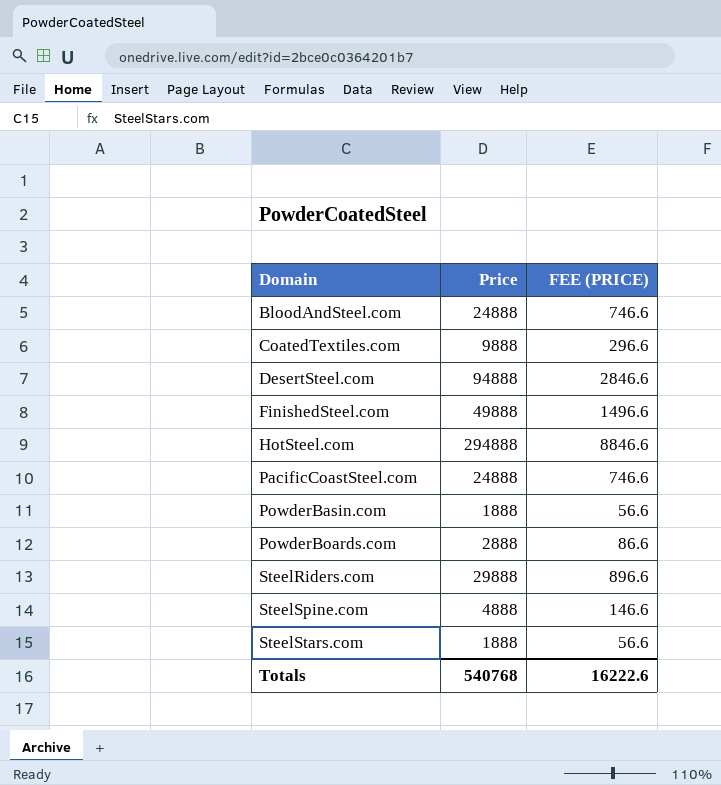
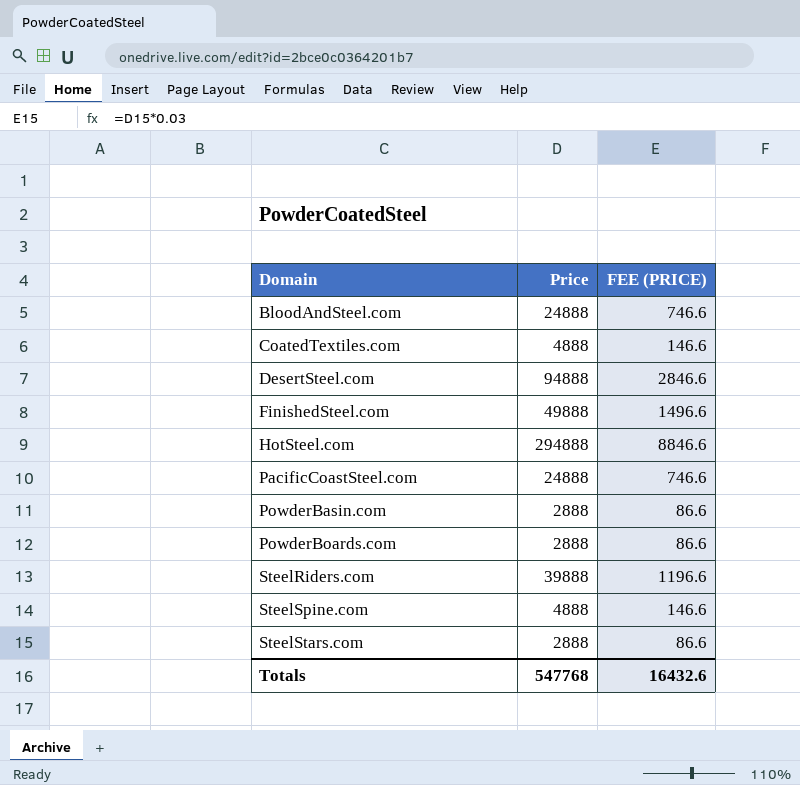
CoatedTextiles.com | Price: 9888 -> 4888
CoatedTextiles.com | FEE (PRICE): 296.6 -> 146.6
PowderBasin.com | Price: 1888 -> 2888
PowderBasin.com | FEE (PRICE): 56.6 -> 86.6
SteelRiders.com | Price: 29888 -> 39888
SteelRiders.com | FEE (PRICE): 896.6 -> 1196.6
SteelStars.com | Price: 1888 -> 2888
SteelStars.com | FEE (PRICE): 56.6 -> 86.6
Totals | Price: 540768 -> 547768
Totals | FEE (PRICE): 16222.6 -> 16432.6

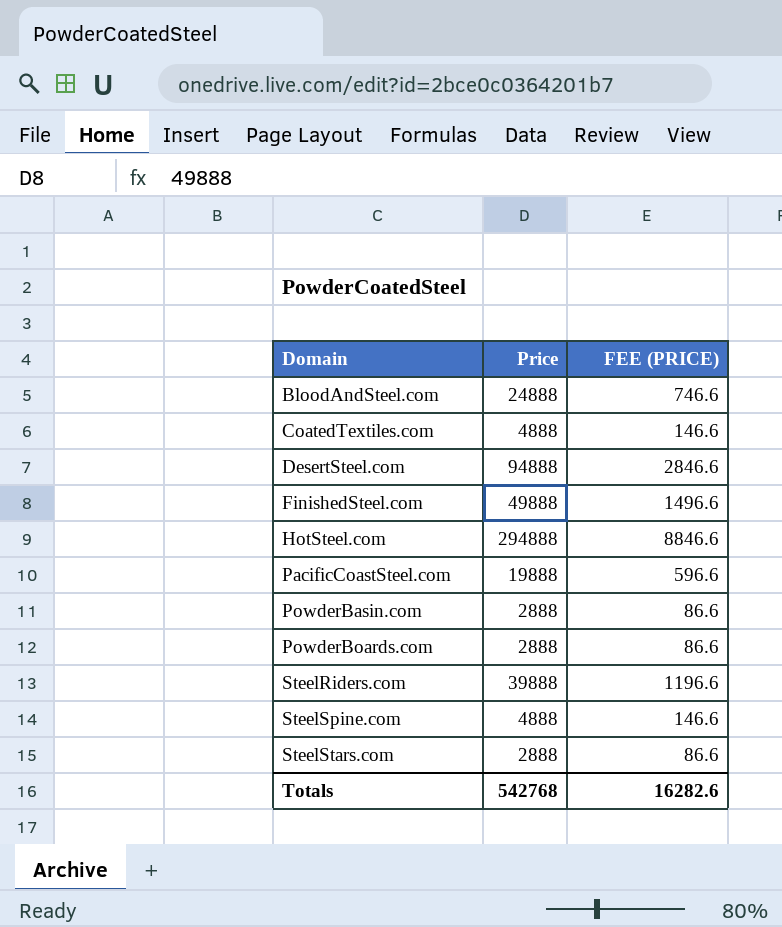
PacificCoastSteel.com | Price: 24888 -> 19888
PacificCoastSteel.com | FEE (PRICE): 746.6 -> 596.6
Totals | Price: 547768 -> 542768
Totals | FEE (PRICE): 16432.6 -> 16282.6

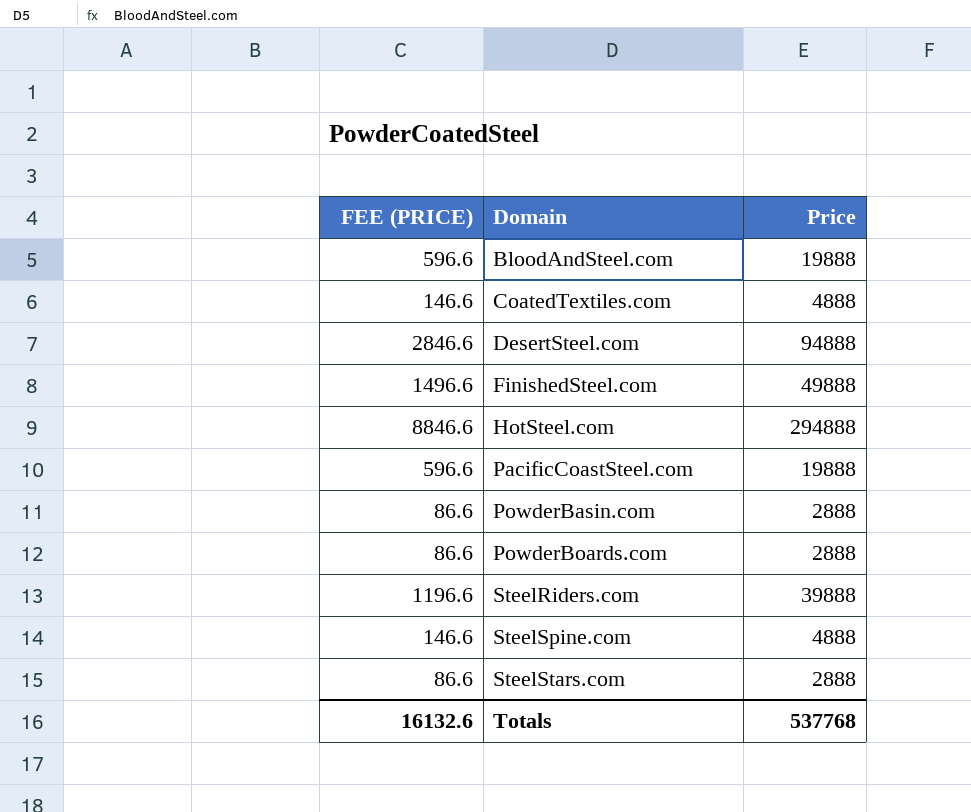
column FEE (PRICE) | position: 3 -> 1
BloodAndSteel.com | FEE (PRICE): 746.6 -> 596.6
BloodAndSteel.com | Price: 24888 -> 19888
Totals | FEE (PRICE): 16282.6 -> 16132.6
Totals | Price: 542768 -> 537768

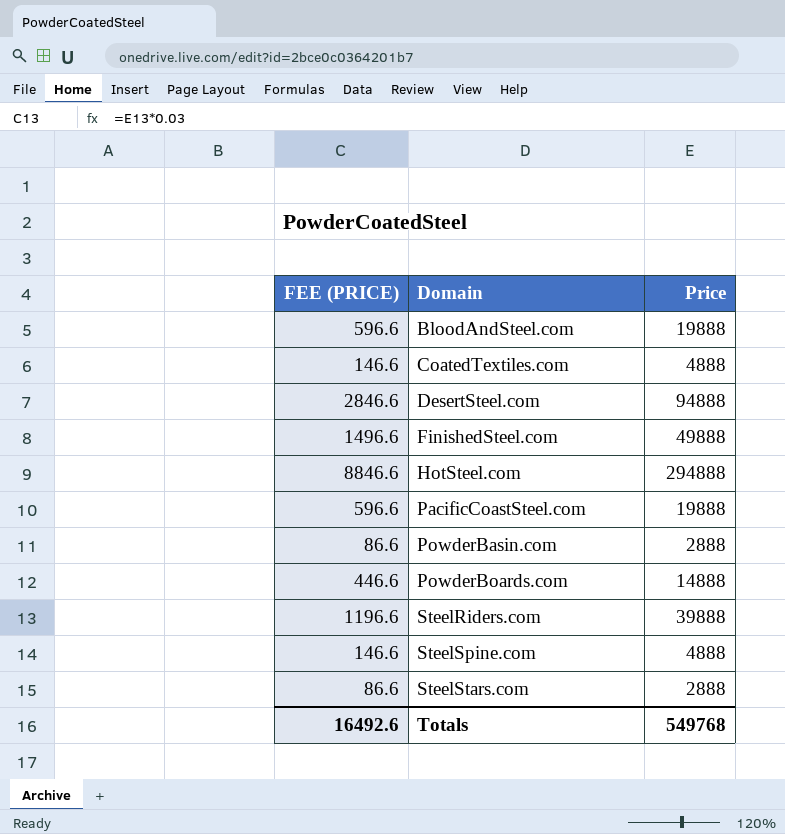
PowderBoards.com | FEE (PRICE): 86.6 -> 446.6
PowderBoards.com | Price: 2888 -> 14888
Totals | FEE (PRICE): 16132.6 -> 16492.6
Totals | Price: 537768 -> 549768

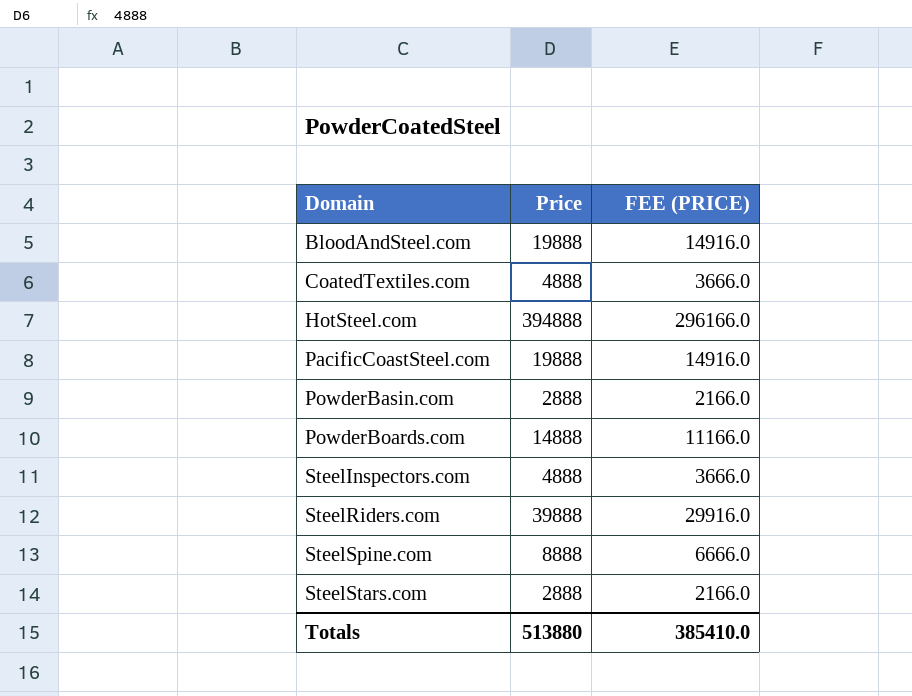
column FEE (PRICE) | formula: [Price] * 0.03 -> [Price] * 0.75
column FEE (PRICE) | position: 1 -> 3
row DesertSteel.com: 2846.6 | 94888 -> none
row FinishedSteel.com: 1496.6 | 49888 -> none
HotSteel.com | Price: 294888 -> 394888
row SteelInspectors.com: none -> 4888 | 3666.0
SteelSpine.com | Price: 4888 -> 8888
Totals | Price: 549768 -> 513880
Totals | FEE (PRICE): 16492.6 -> 385410.0

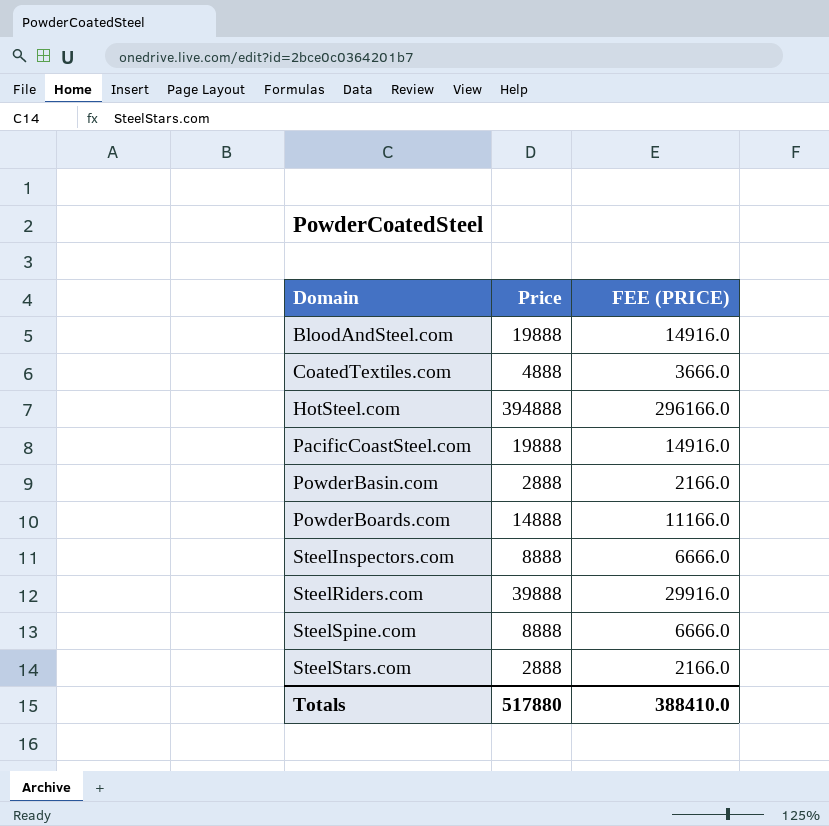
SteelInspectors.com | Price: 4888 -> 8888
SteelInspectors.com | FEE (PRICE): 3666.0 -> 6666.0
Totals | Price: 513880 -> 517880
Totals | FEE (PRICE): 385410.0 -> 388410.0

